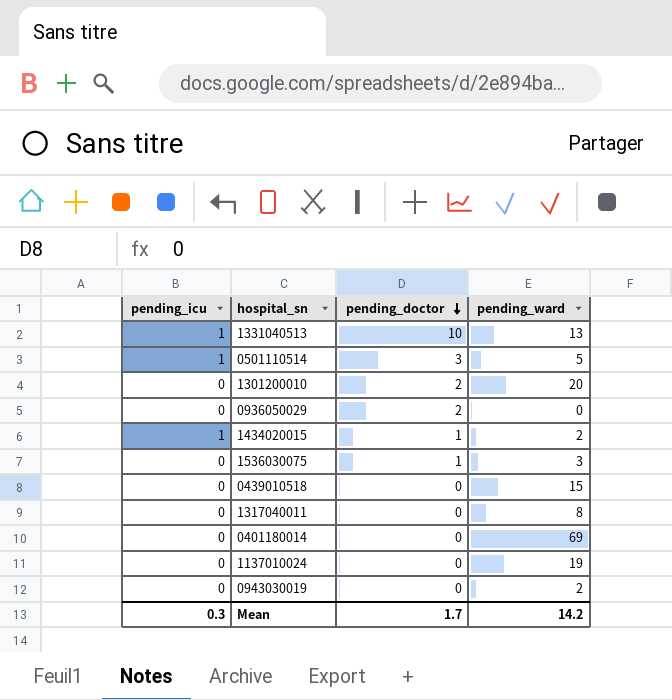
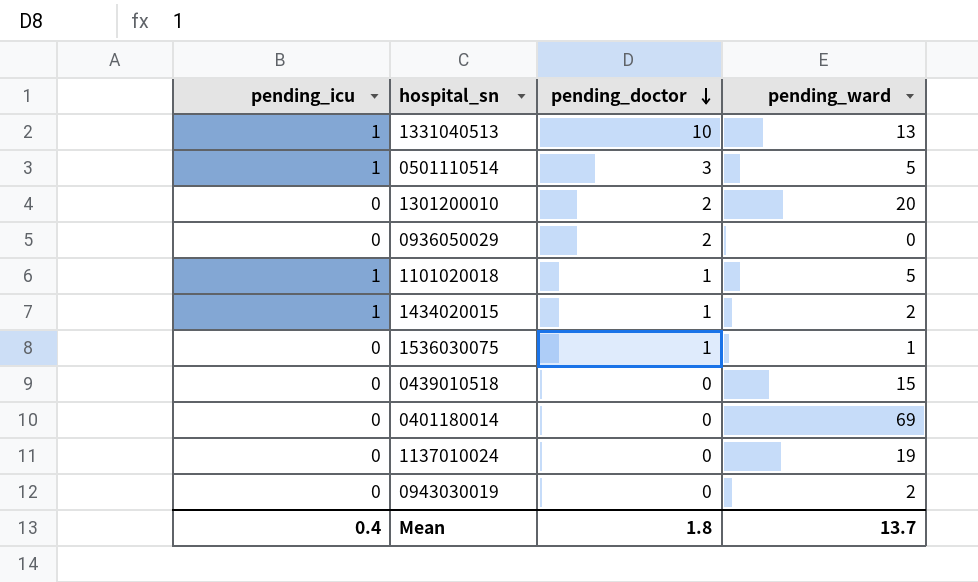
row 1317040011: 0 | 0 | 8 -> none
row 1101020018: none -> 1 | 1 | 5
1536030075 | pending_ward: 3 -> 1
Mean | pending_icu: 0.3 -> 0.4
Mean | pending_doctor: 1.7 -> 1.8
Mean | pending_ward: 14.2 -> 13.7

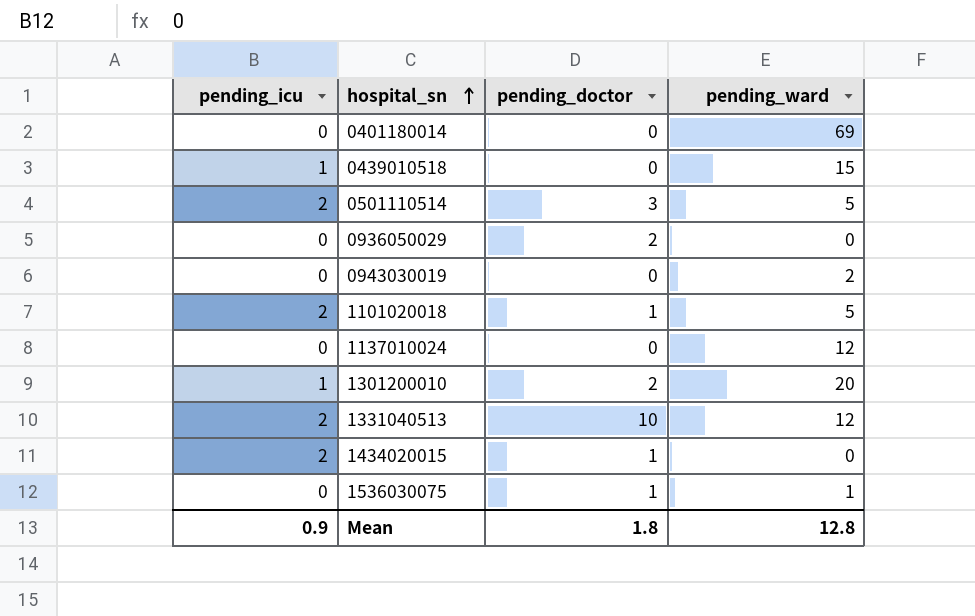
row order: pending_doctor descending -> hospital_sn ascending
0439010518 | pending_icu: 0 -> 1
0501110514 | pending_icu: 1 -> 2
1101020018 | pending_icu: 1 -> 2
1137010024 | pending_ward: 19 -> 12
1301200010 | pending_icu: 0 -> 1
1331040513 | pending_icu: 1 -> 2
1331040513 | pending_ward: 13 -> 12
1434020015 | pending_icu: 1 -> 2
1434020015 | pending_ward: 2 -> 0
Mean | pending_icu: 0.4 -> 0.9
Mean | pending_ward: 13.7 -> 12.8

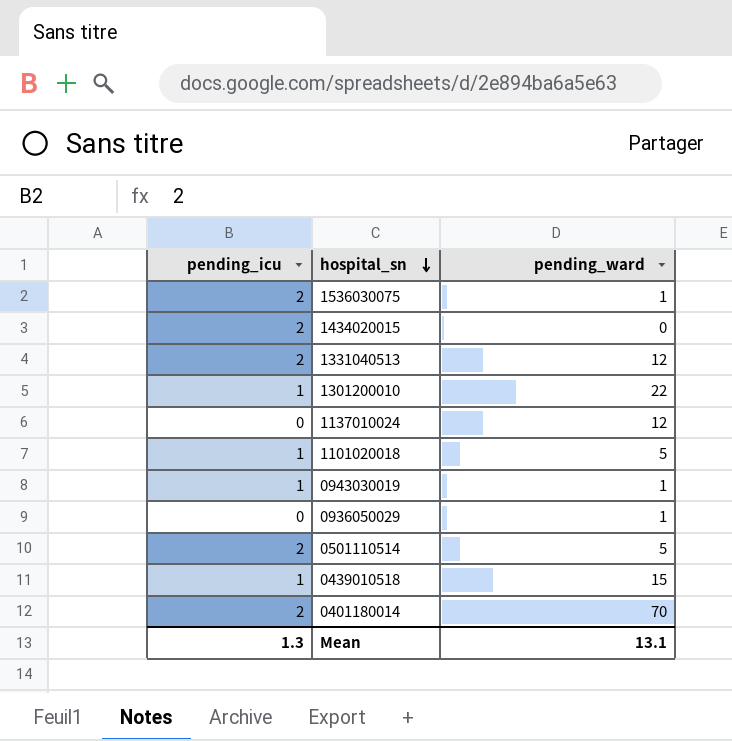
row order: hospital_sn ascending -> hospital_sn descending
column pending_doctor | position: 3 -> none
1536030075 | pending_icu: 0 -> 2
1301200010 | pending_ward: 20 -> 22
1101020018 | pending_icu: 2 -> 1
0943030019 | pending_icu: 0 -> 1
0943030019 | pending_ward: 2 -> 1
0936050029 | pending_ward: 0 -> 1
0401180014 | pending_icu: 0 -> 2
0401180014 | pending_ward: 69 -> 70
Mean | pending_icu: 0.9 -> 1.3
Mean | pending_ward: 12.8 -> 13.1

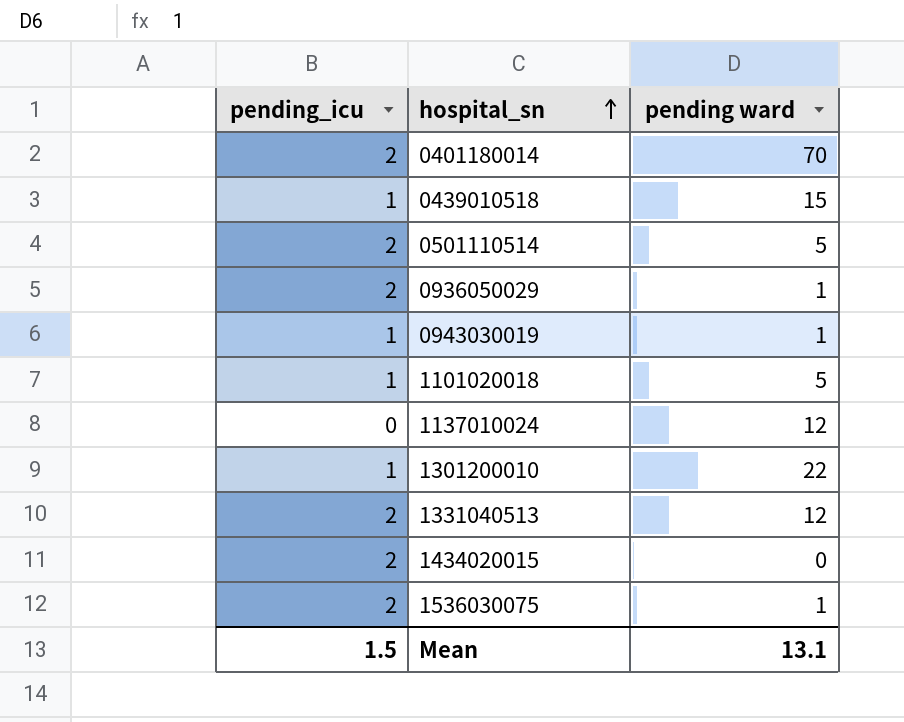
row order: hospital_sn descending -> hospital_sn ascending
column name: pending_ward -> pending ward
0936050029 | pending_icu: 0 -> 2
Mean | pending_icu: 1.3 -> 1.5

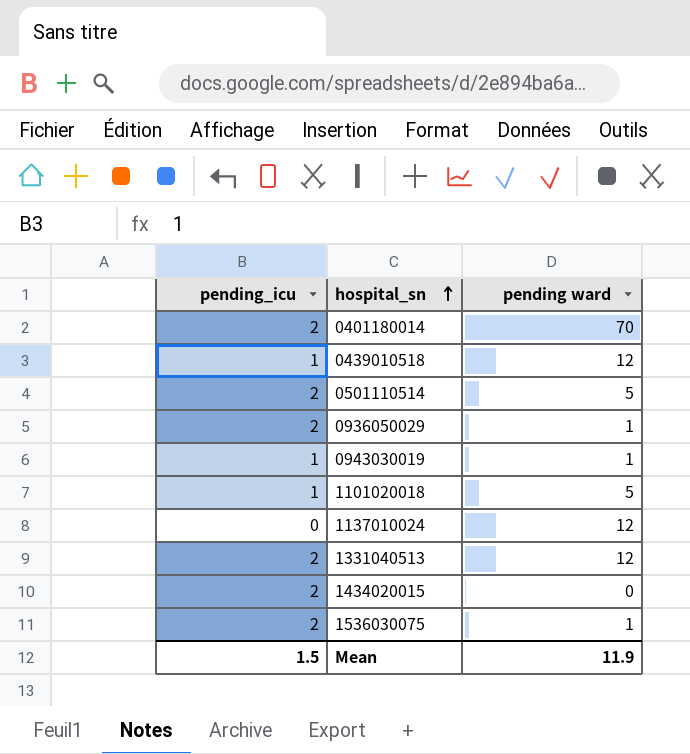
row 1301200010: 1 | 22 -> none
0439010518 | pending ward: 15 -> 12
Mean | pending ward: 13.1 -> 11.9

